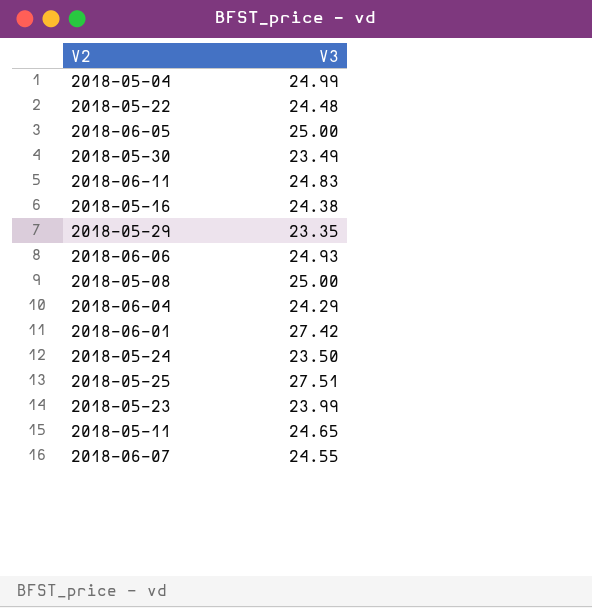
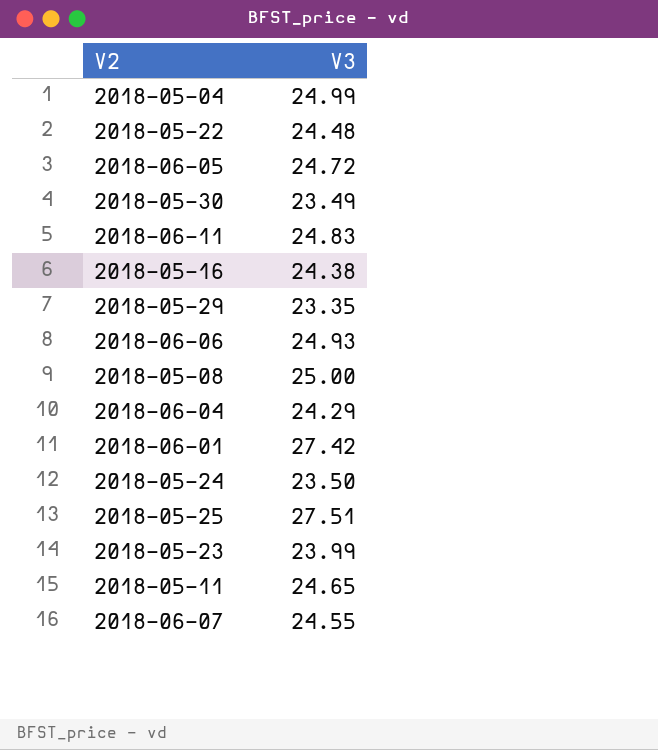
2018-06-05 | V3: 25.00 -> 24.72

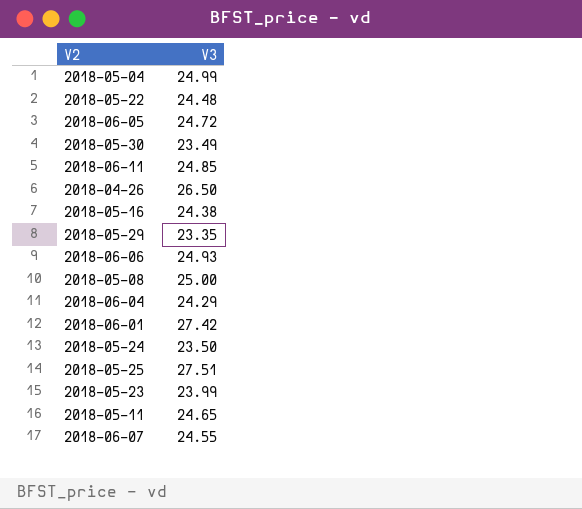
2018-06-11 | V3: 24.83 -> 24.85
row 2018-04-26: none -> 26.50

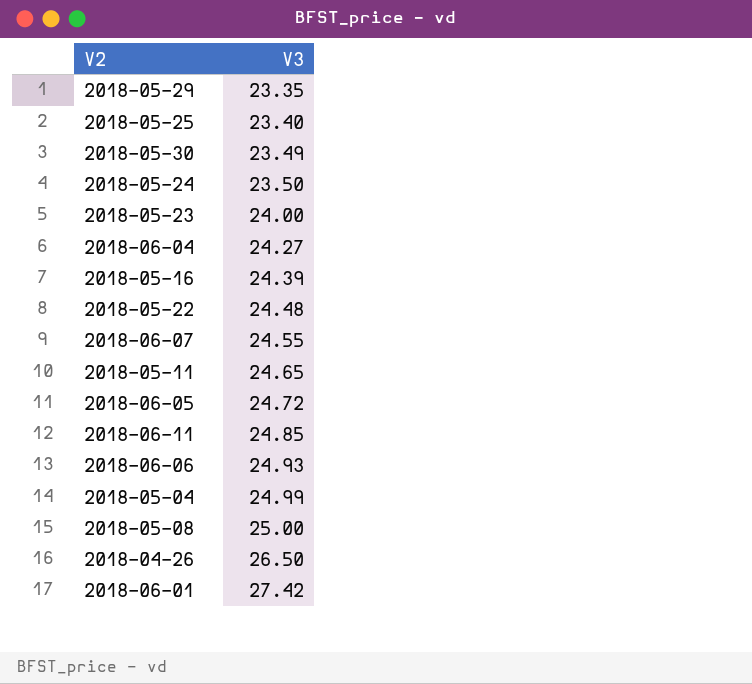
row order: none -> V3 ascending
2018-05-25 | V3: 27.51 -> 23.40
2018-05-23 | V3: 23.99 -> 24.00
2018-06-04 | V3: 24.29 -> 24.27
2018-05-16 | V3: 24.38 -> 24.39

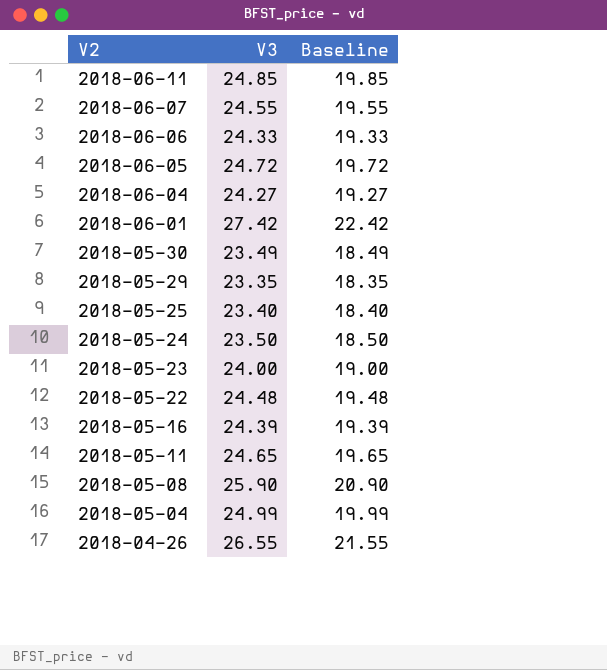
row order: V3 ascending -> V2 descending
column Baseline | formula: none -> [V3] - 5
2018-06-06 | V3: 24.93 -> 24.33
2018-05-08 | V3: 25.00 -> 25.90
2018-04-26 | V3: 26.50 -> 26.55

